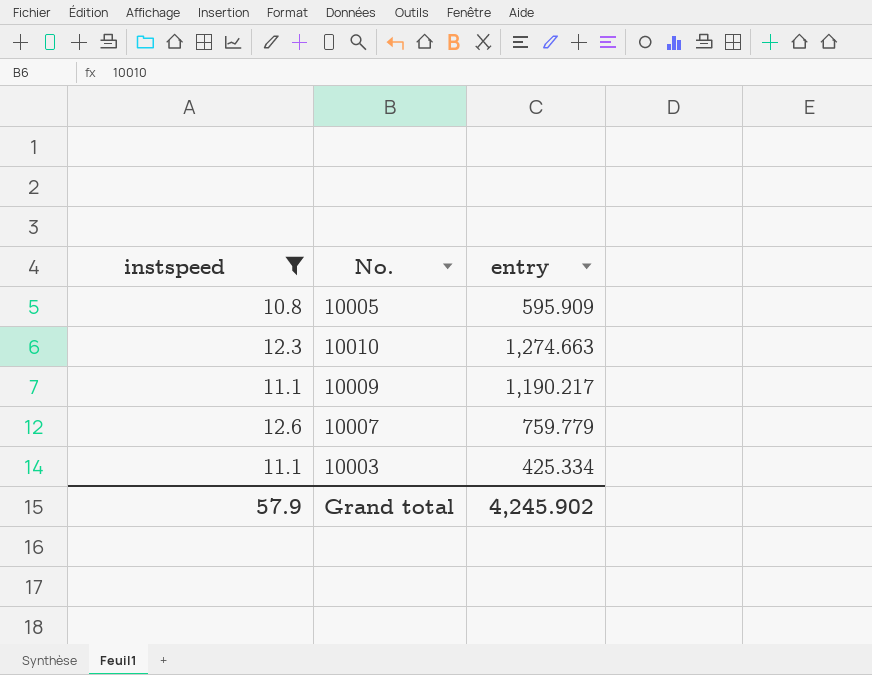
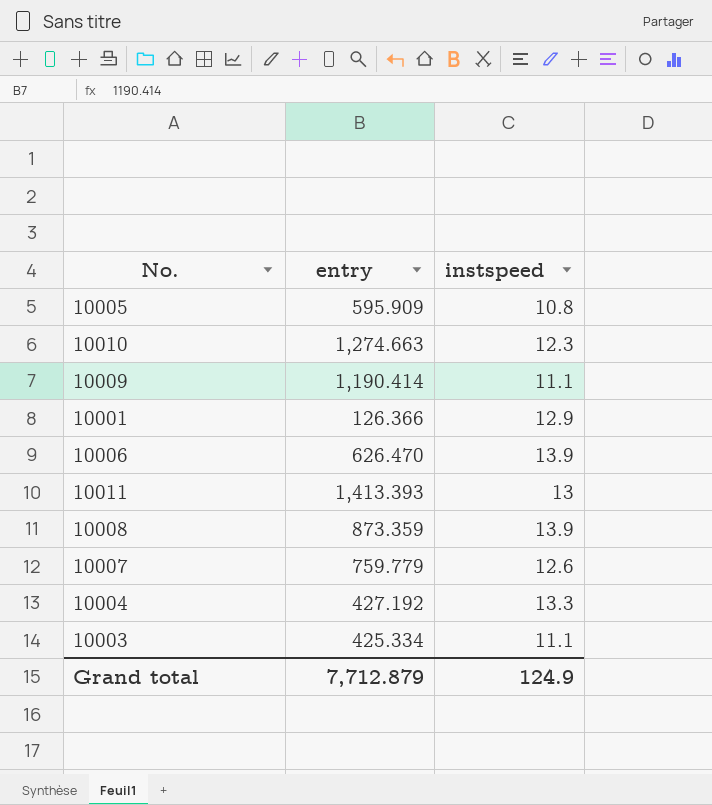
filter: instspeed <= 12.6 -> none
column instspeed | position: 1 -> 3
10009 | entry: 1,190.217 -> 1,190.414
Grand total | entry: 4,245.902 -> 7,712.879
Grand total | instspeed: 57.9 -> 124.9

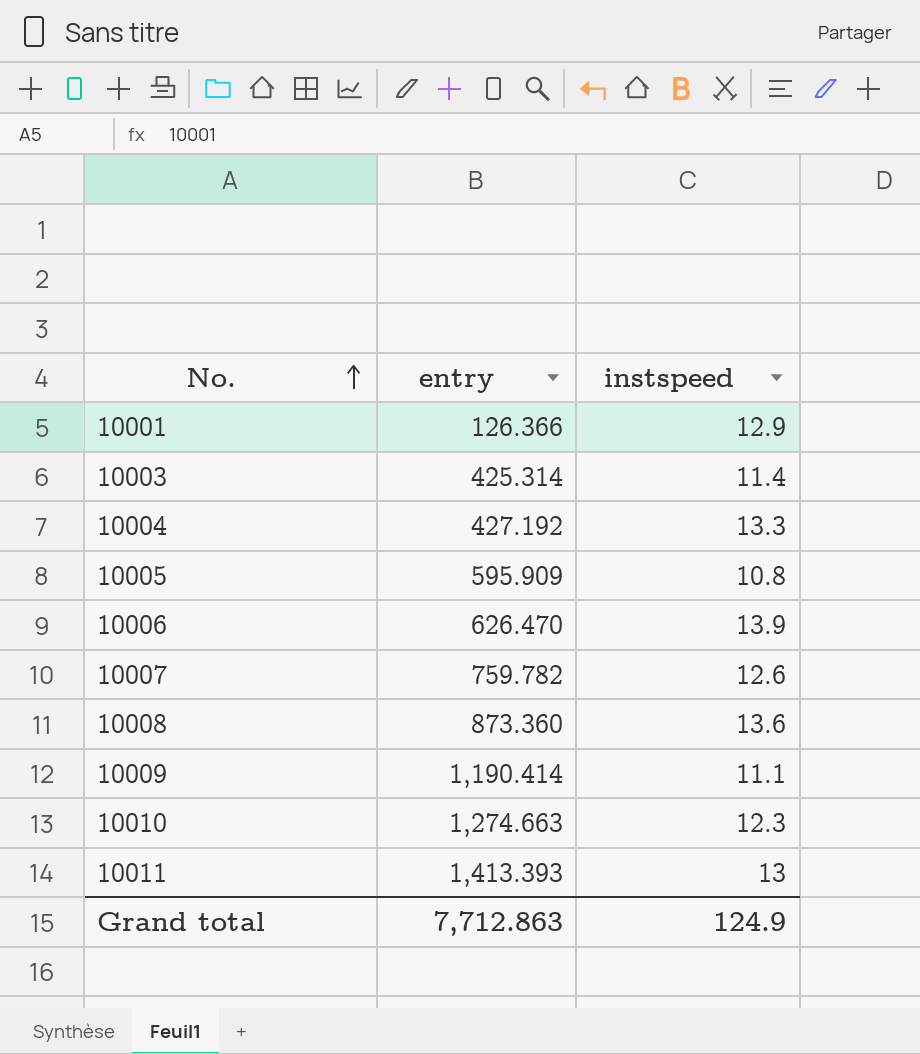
row order: none -> No. ascending
10003 | entry: 425.334 -> 425.314
10003 | instspeed: 11.1 -> 11.4
10007 | entry: 759.779 -> 759.782
10008 | entry: 873.359 -> 873.360
10008 | instspeed: 13.9 -> 13.6
Grand total | entry: 7,712.879 -> 7,712.863

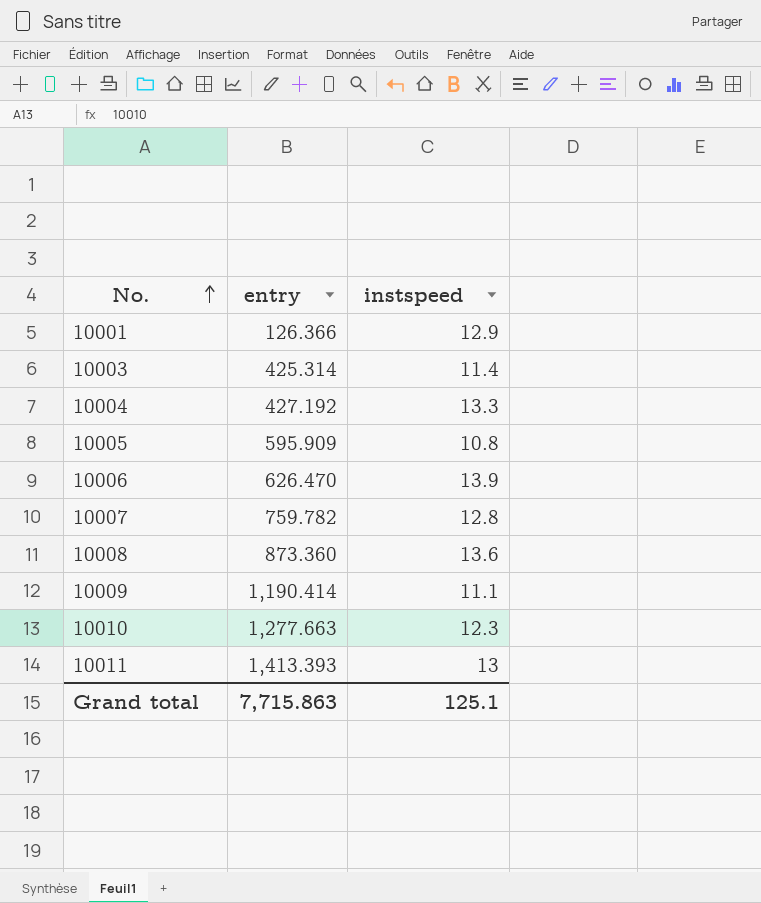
10007 | instspeed: 12.6 -> 12.8
10010 | entry: 1,274.663 -> 1,277.663
Grand total | entry: 7,712.863 -> 7,715.863
Grand total | instspeed: 124.9 -> 125.1

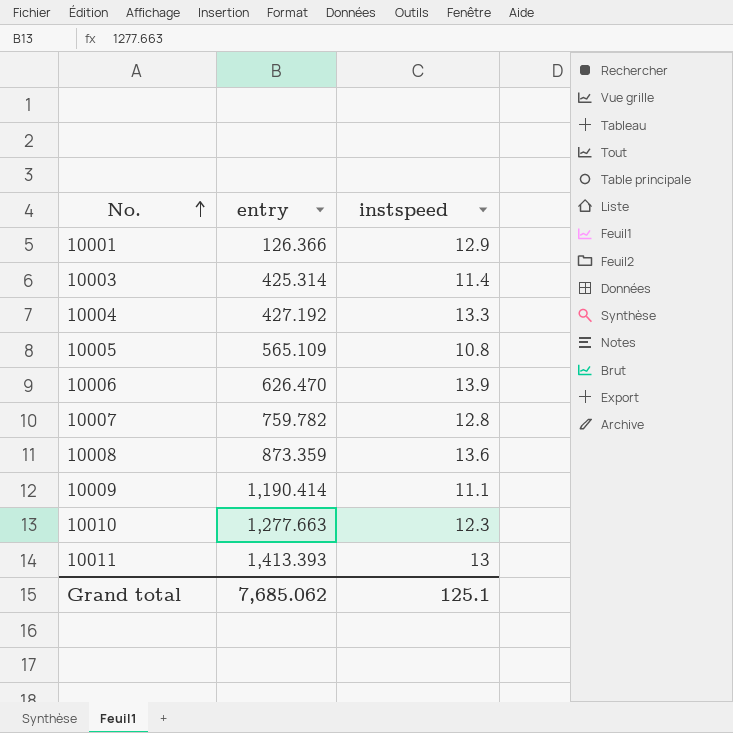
10005 | entry: 595.909 -> 565.109
10008 | entry: 873.360 -> 873.359
Grand total | entry: 7,715.863 -> 7,685.062

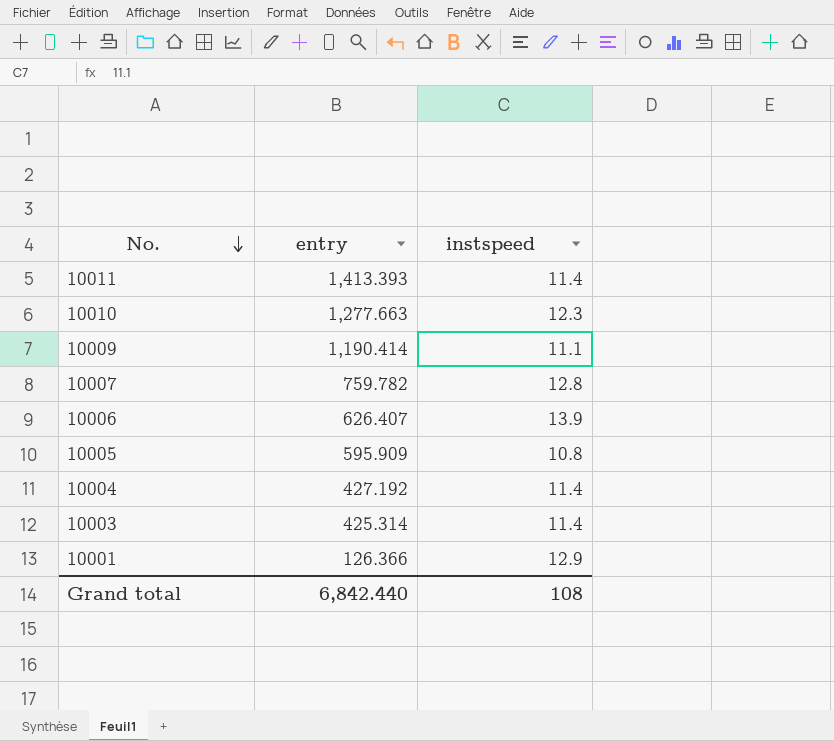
row order: No. ascending -> No. descending
row 10008: 873.359 | 13.6 -> none
10011 | instspeed: 13 -> 11.4
10006 | entry: 626.470 -> 626.407
10005 | entry: 565.109 -> 595.909
10004 | instspeed: 13.3 -> 11.4
Grand total | entry: 7,685.062 -> 6,842.440
Grand total | instspeed: 125.1 -> 108

